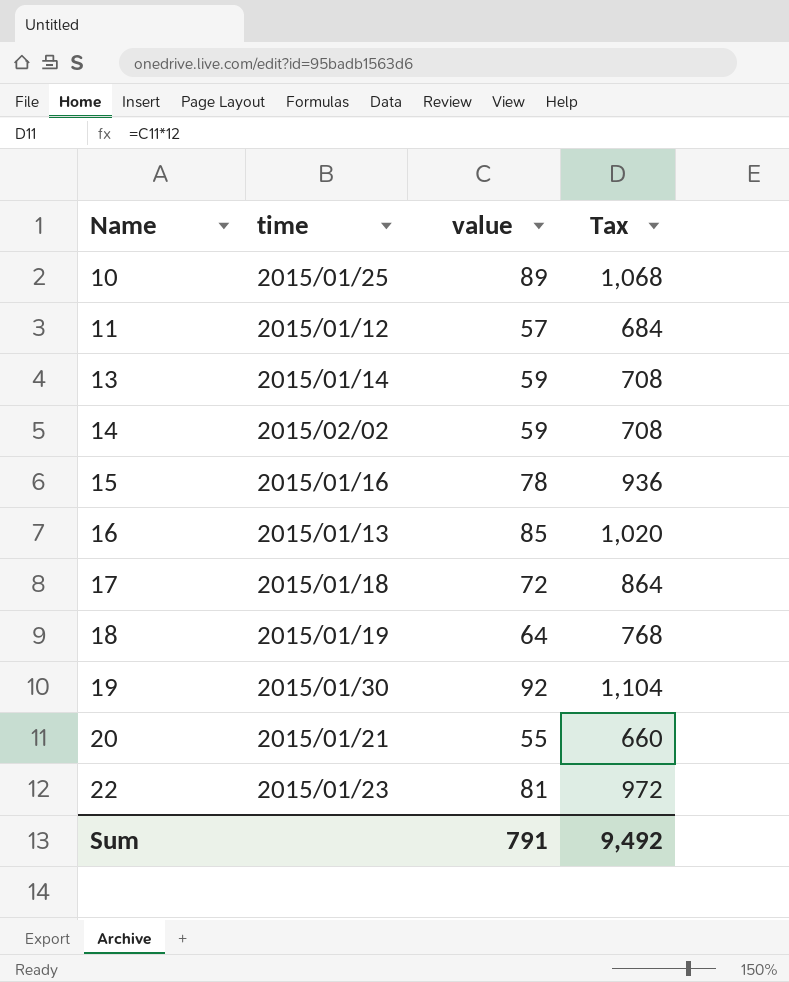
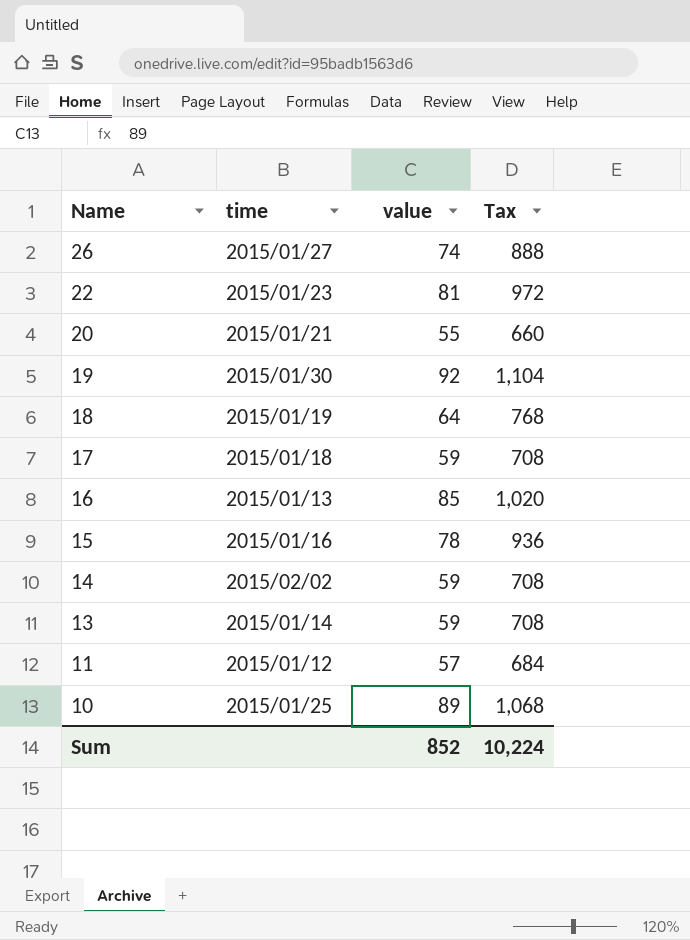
row order: Name ascending -> Name descending
row 26: none -> 2015/01/27 | 74 | 888
17 | value: 72 -> 59
17 | Tax: 864 -> 708
Sum | value: 791 -> 852
Sum | Tax: 9,492 -> 10,224

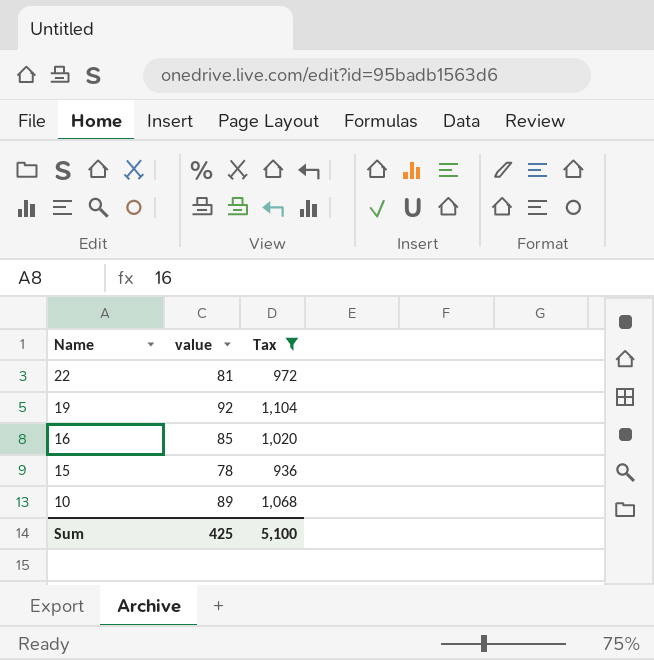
filter: none -> Tax >= 936
column time | position: 2 -> none
Sum | value: 852 -> 425
Sum | Tax: 10,224 -> 5,100

